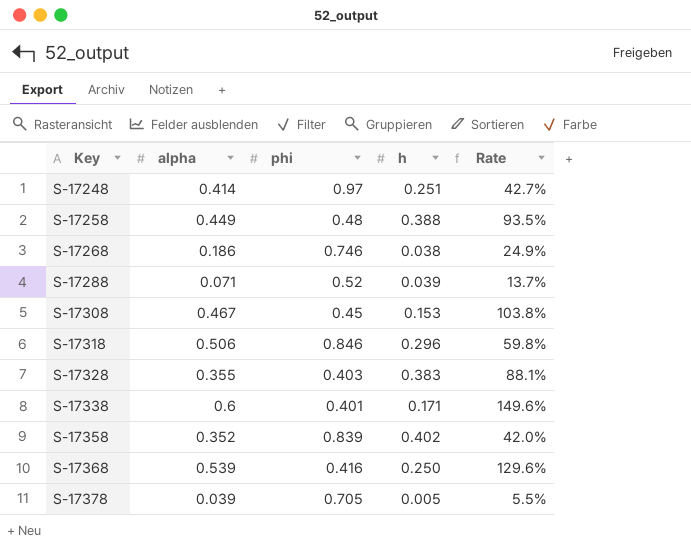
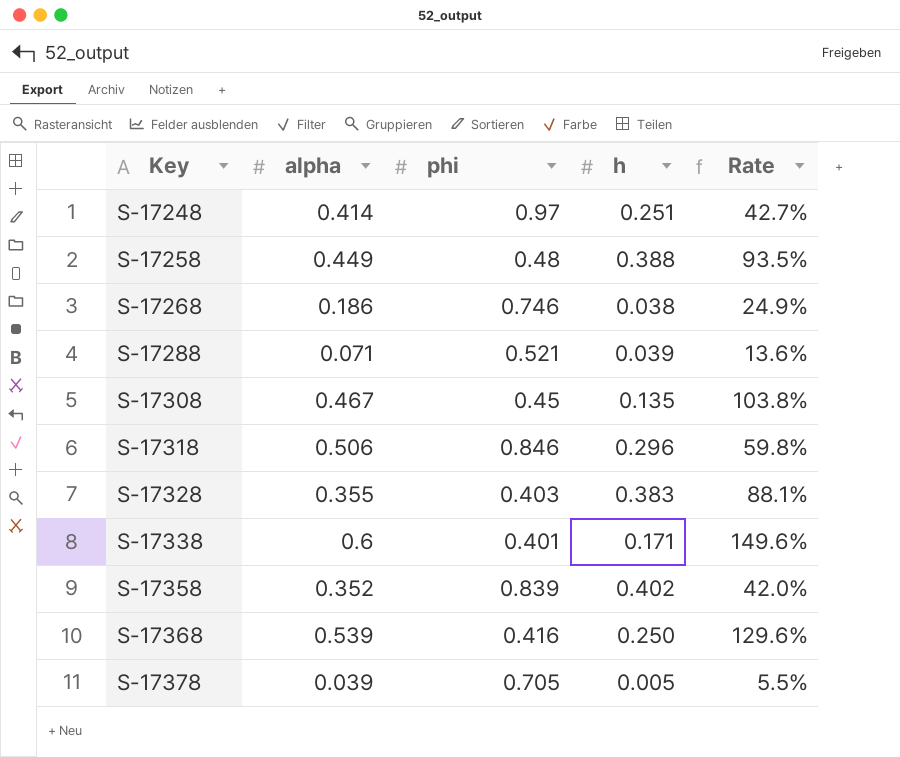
S-17288 | phi: 0.52 -> 0.521
S-17288 | Rate: 13.7% -> 13.6%
S-17308 | h: 0.153 -> 0.135

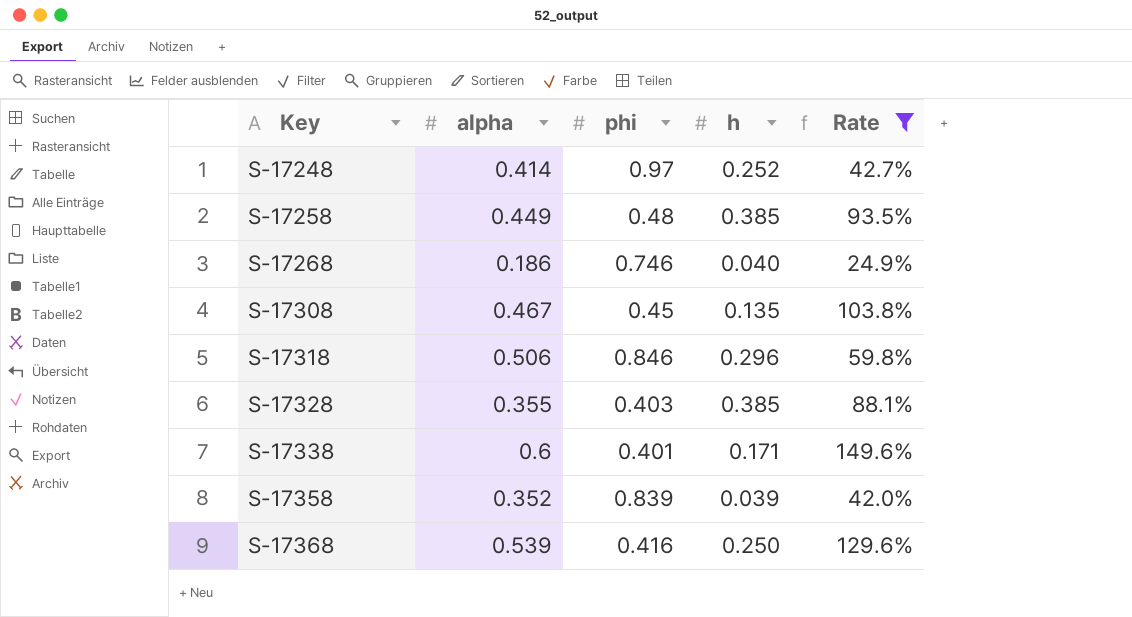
filter: none -> Rate >= 24.9%
S-17248 | h: 0.251 -> 0.252
S-17258 | h: 0.388 -> 0.385
S-17268 | h: 0.038 -> 0.040
S-17328 | h: 0.383 -> 0.385
S-17358 | h: 0.402 -> 0.039

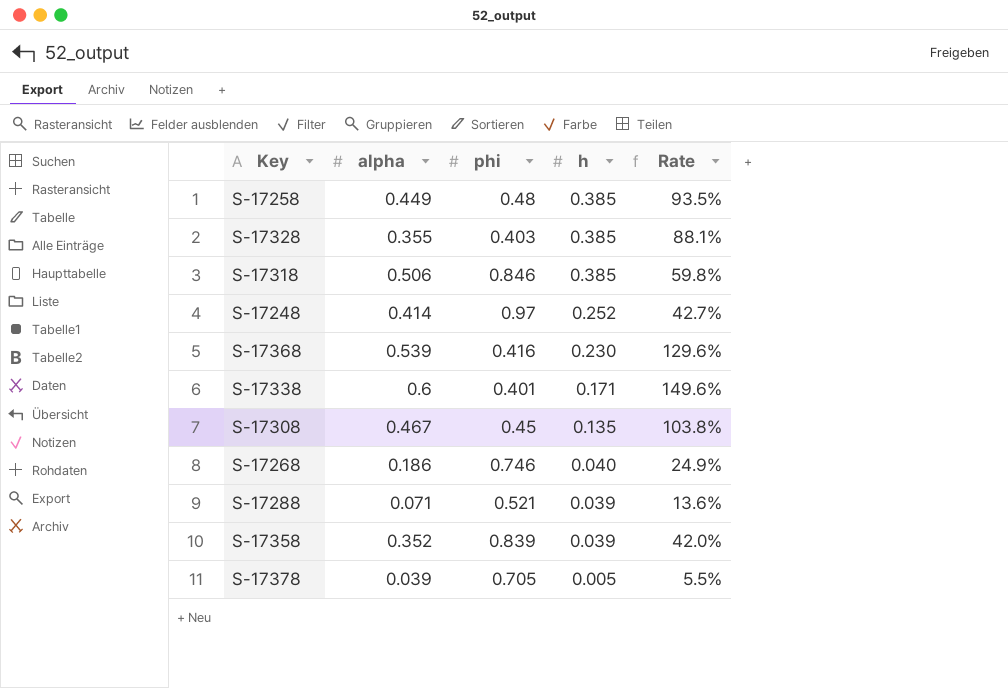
filter: Rate >= 24.9% -> none
row order: Key ascending -> h descending
S-17318 | h: 0.296 -> 0.385
S-17368 | h: 0.250 -> 0.230

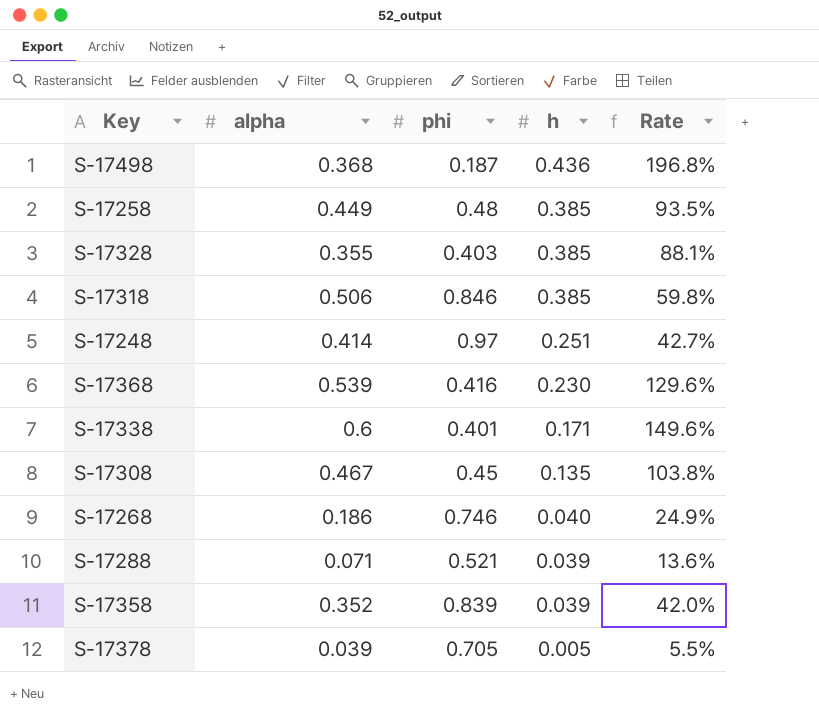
row S-17498: none -> 0.368 | 0.187 | 0.436 | 196.8%
S-17248 | h: 0.252 -> 0.251

